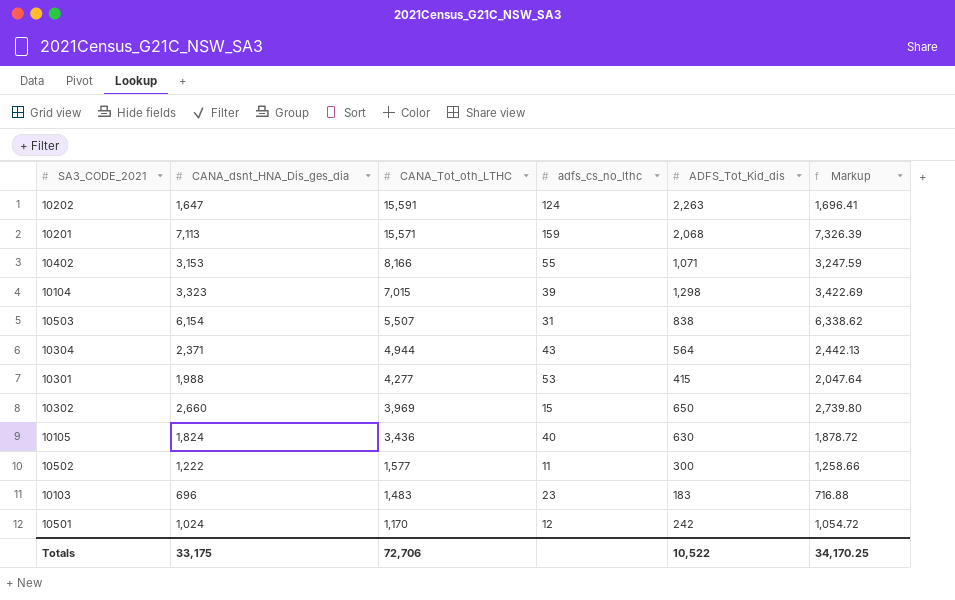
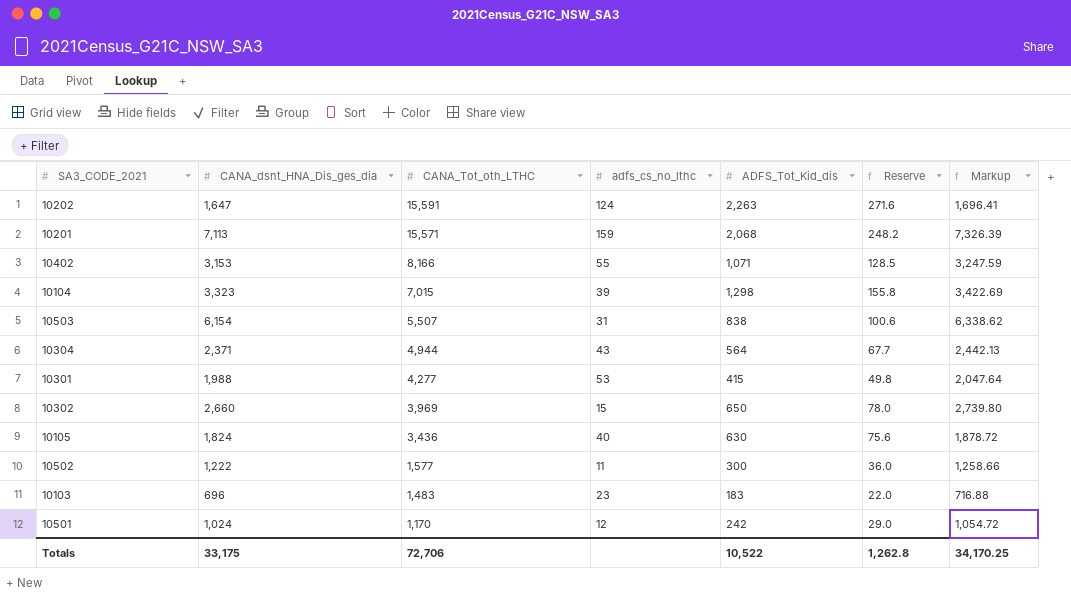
column Reserve | formula: none -> [ADFS_Tot_Kid_dis] * 0.12

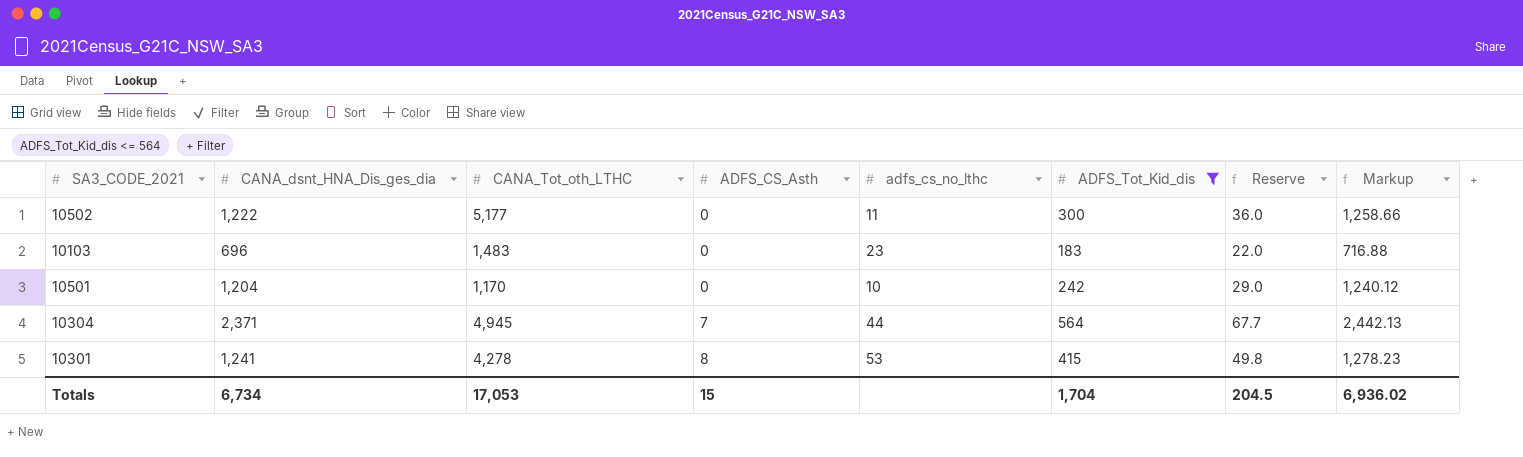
filter: none -> ADFS_Tot_Kid_dis <= 564
row order: CANA_Tot_oth_LTHC descending -> ADFS_CS_Asth ascending
column ADFS_CS_Asth | position: none -> 4
10502 | CANA_Tot_oth_LTHC: 1,577 -> 5,177
10501 | CANA_dsnt_HNA_Dis_ges_dia: 1,024 -> 1,204
10501 | adfs_cs_no_lthc: 12 -> 10
10501 | Markup: 1,054.72 -> 1,240.12
10304 | CANA_Tot_oth_LTHC: 4,944 -> 4,945
10304 | adfs_cs_no_lthc: 43 -> 44
10301 | CANA_dsnt_HNA_Dis_ges_dia: 1,988 -> 1,241
10301 | CANA_Tot_oth_LTHC: 4,277 -> 4,278
10301 | Markup: 2,047.64 -> 1,278.23
Totals | CANA_dsnt_HNA_Dis_ges_dia: 33,175 -> 6,734
Totals | CANA_Tot_oth_LTHC: 72,706 -> 17,053
Totals | ADFS_Tot_Kid_dis: 10,522 -> 1,704
Totals | Reserve: 1,262.8 -> 204.5
Totals | Markup: 34,170.25 -> 6,936.02

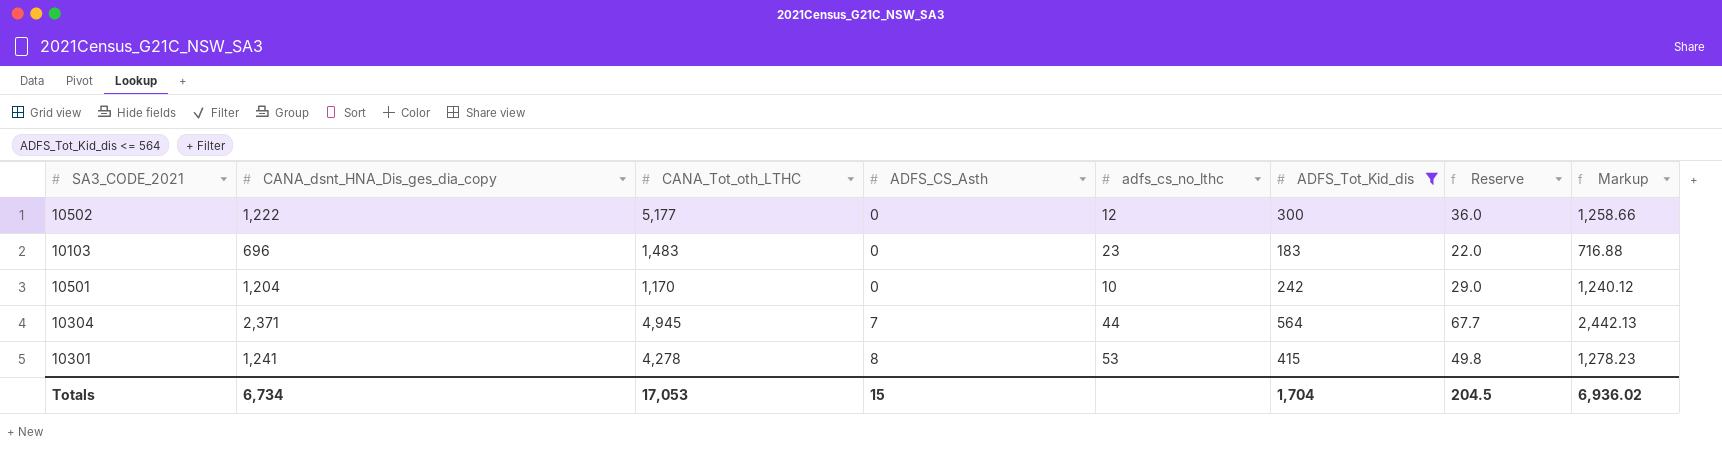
column name: CANA_dsnt_HNA_Dis_ges_dia -> CANA_dsnt_HNA_Dis_ges_dia_copy
10502 | adfs_cs_no_lthc: 11 -> 12

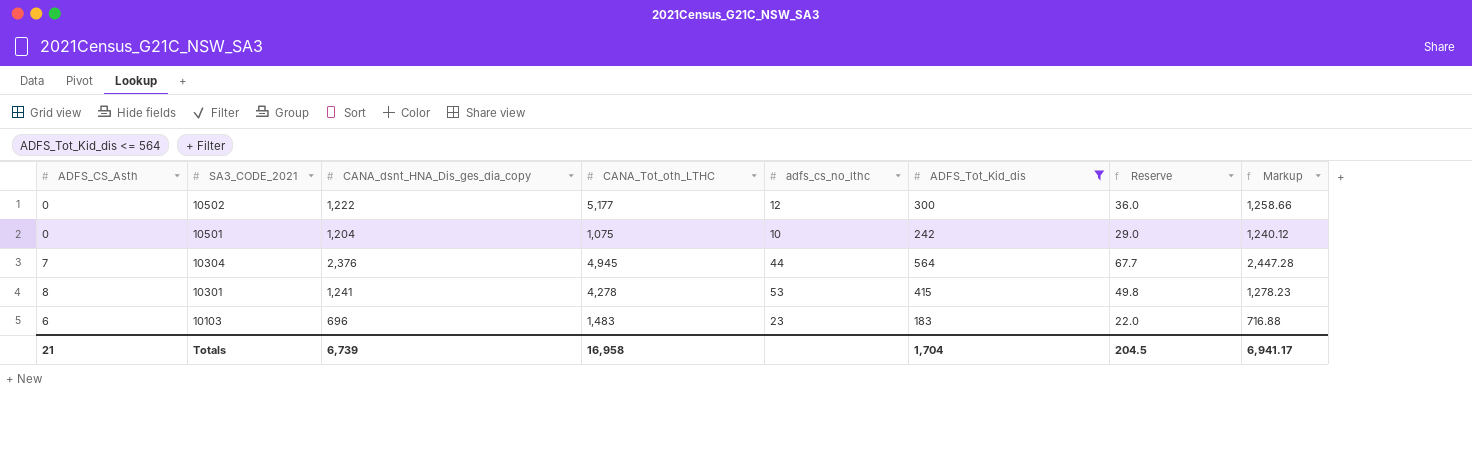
row order: ADFS_CS_Asth ascending -> SA3_CODE_2021 descending
column ADFS_CS_Asth | position: 4 -> 1
10501 | CANA_Tot_oth_LTHC: 1,170 -> 1,075
10304 | CANA_dsnt_HNA_Dis_ges_dia_copy: 2,371 -> 2,376
10304 | Markup: 2,442.13 -> 2,447.28
10103 | ADFS_CS_Asth: 0 -> 6
Totals | ADFS_CS_Asth: 15 -> 21
Totals | CANA_dsnt_HNA_Dis_ges_dia_copy: 6,734 -> 6,739
Totals | CANA_Tot_oth_LTHC: 17,053 -> 16,958
Totals | Markup: 6,936.02 -> 6,941.17

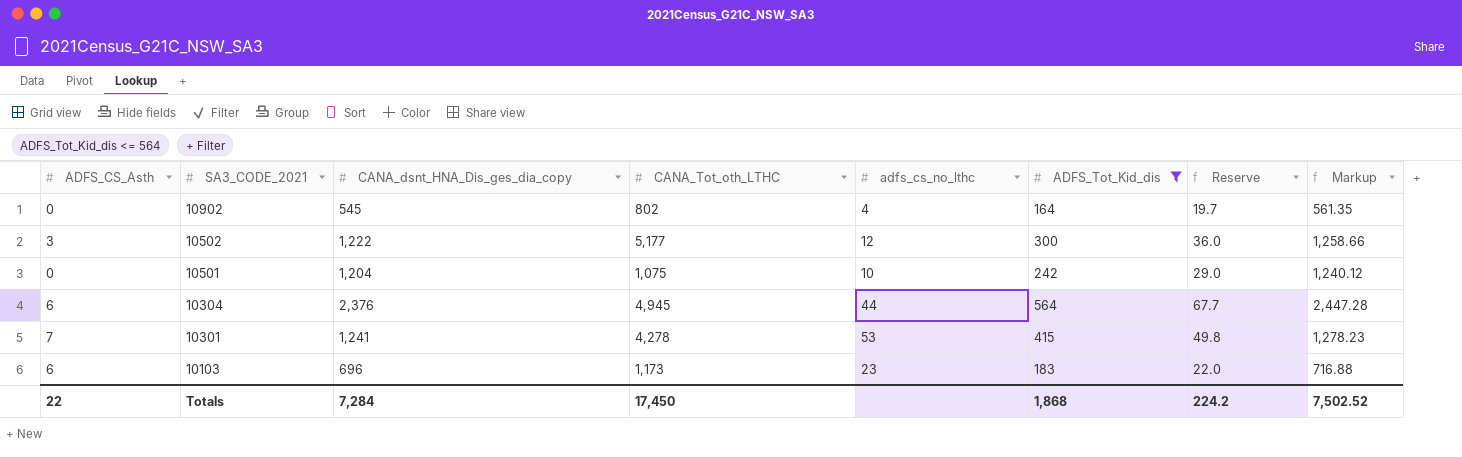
row 10902: none -> 0 | 545 | 802 | 4 | 164 | 19.7 | 561.35
10502 | ADFS_CS_Asth: 0 -> 3
10304 | ADFS_CS_Asth: 7 -> 6
10301 | ADFS_CS_Asth: 8 -> 7
10103 | CANA_Tot_oth_LTHC: 1,483 -> 1,173
Totals | ADFS_CS_Asth: 21 -> 22
Totals | CANA_dsnt_HNA_Dis_ges_dia_copy: 6,739 -> 7,284
Totals | CANA_Tot_oth_LTHC: 16,958 -> 17,450
Totals | ADFS_Tot_Kid_dis: 1,704 -> 1,868
Totals | Reserve: 204.5 -> 224.2
Totals | Markup: 6,941.17 -> 7,502.52

